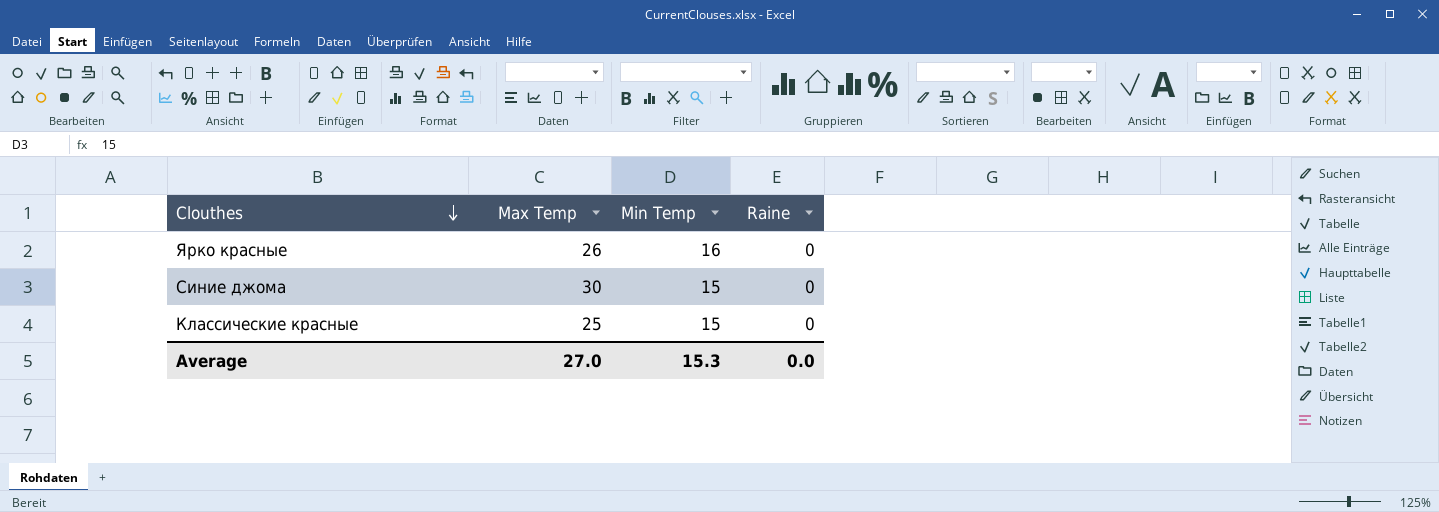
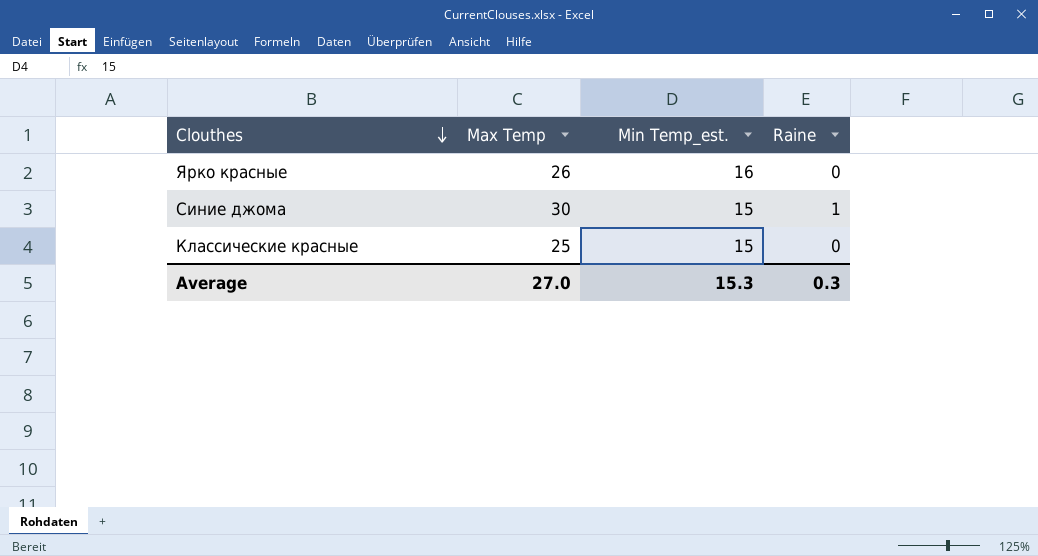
column name: Min Temp -> Min Temp_est.
Синие джома | Raine: 0 -> 1
Average | Raine: 0.0 -> 0.3

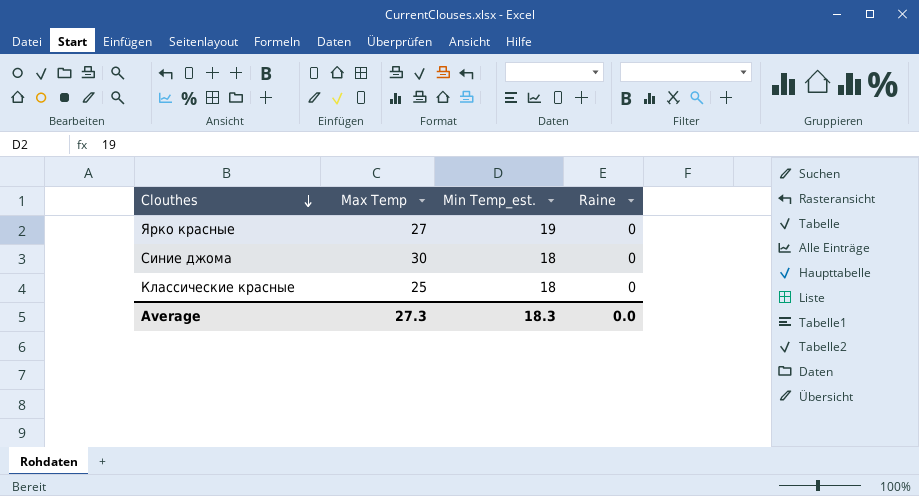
Ярко красные | Max Temp: 26 -> 27
Ярко красные | Min Temp_est.: 16 -> 19
Синие джома | Min Temp_est.: 15 -> 18
Синие джома | Raine: 1 -> 0
Классические красные | Min Temp_est.: 15 -> 18
Average | Max Temp: 27.0 -> 27.3
Average | Min Temp_est.: 15.3 -> 18.3
Average | Raine: 0.3 -> 0.0

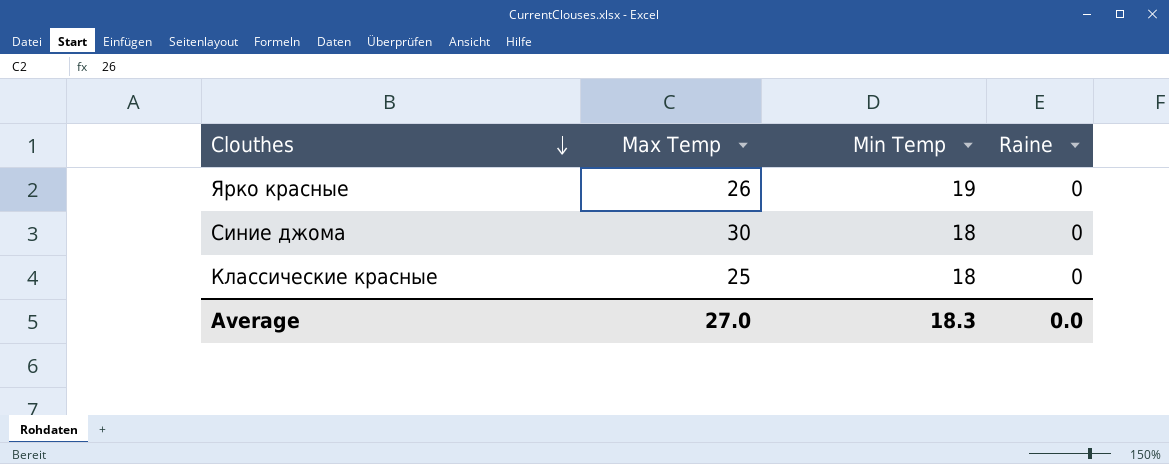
column name: Min Temp_est. -> Min Temp
Ярко красные | Max Temp: 27 -> 26
Average | Max Temp: 27.3 -> 27.0

